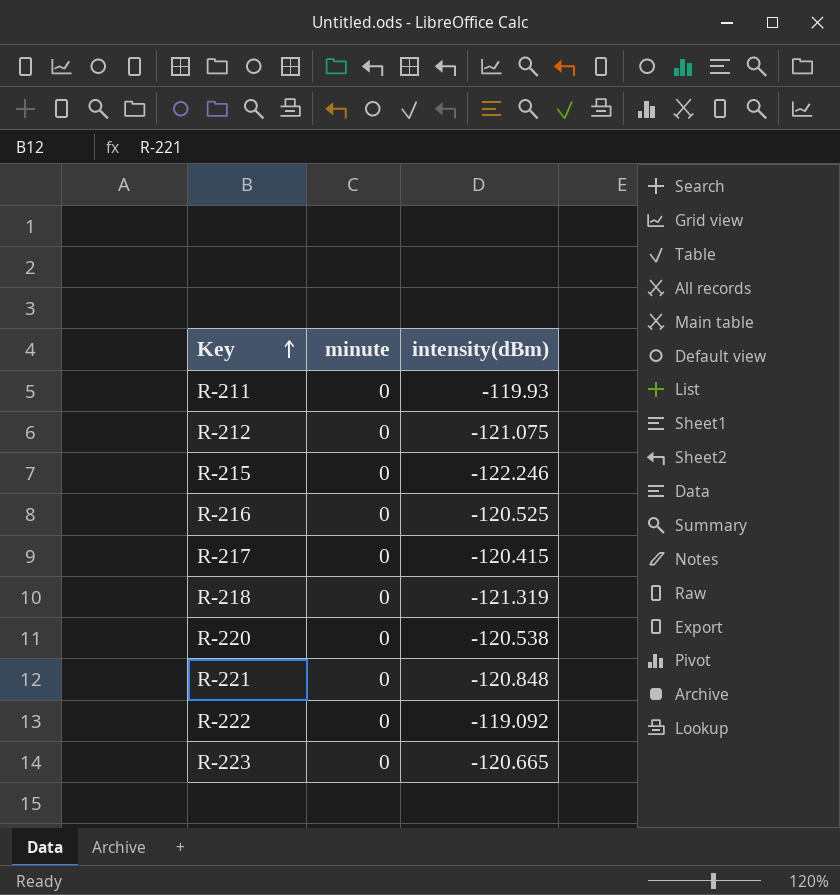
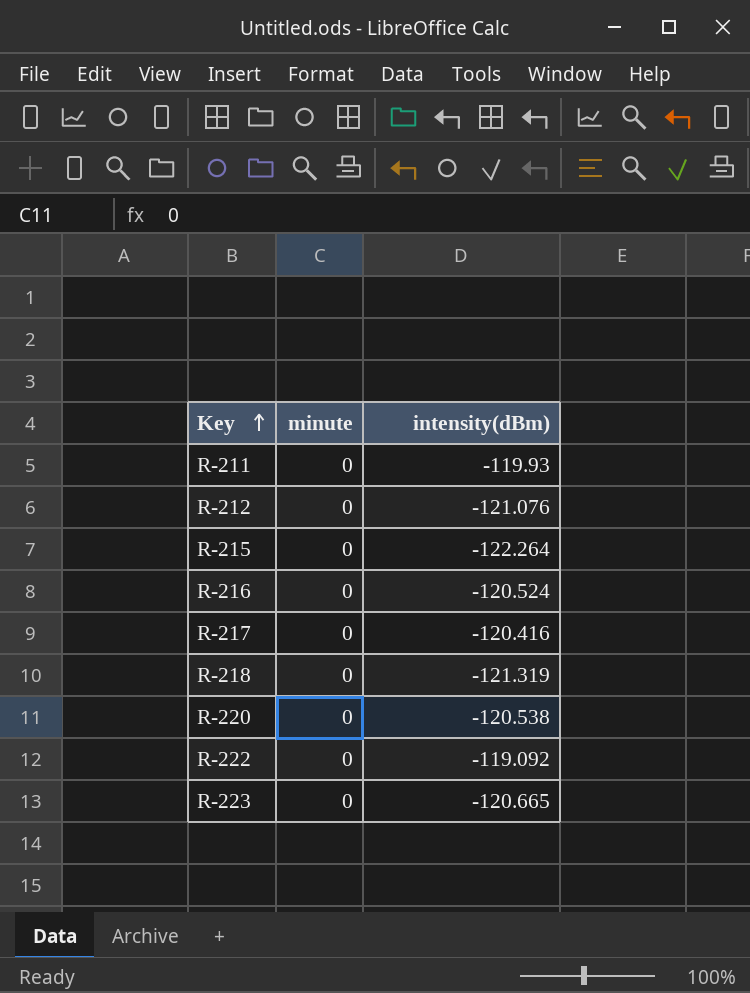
row R-221: 0 | -120.848 -> none
R-212 | intensity(dBm): -121.075 -> -121.076
R-215 | intensity(dBm): -122.246 -> -122.264
R-216 | intensity(dBm): -120.525 -> -120.524
R-217 | intensity(dBm): -120.415 -> -120.416

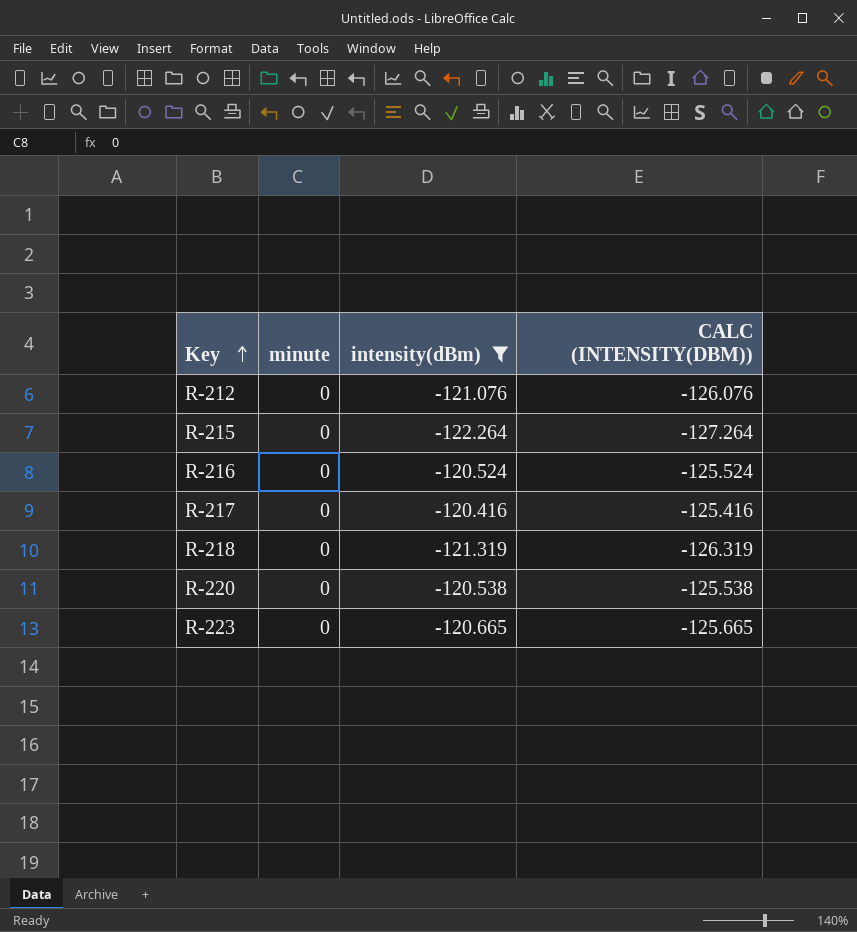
filter: none -> intensity(dBm) <= -120.416
column CALC (INTENSITY(DBM)) | formula: none -> [intensity(dBm)] - 5

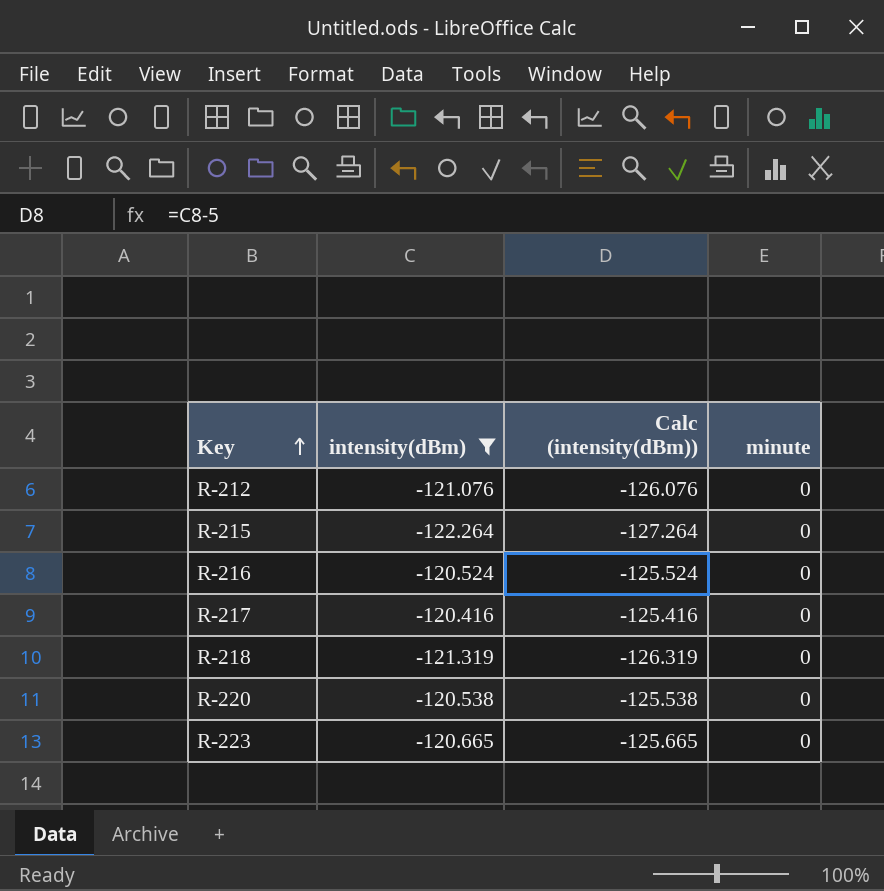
column name: CALC (INTENSITY(DBM)) -> Calc (intensity(dBm))
column minute | position: 2 -> 4

